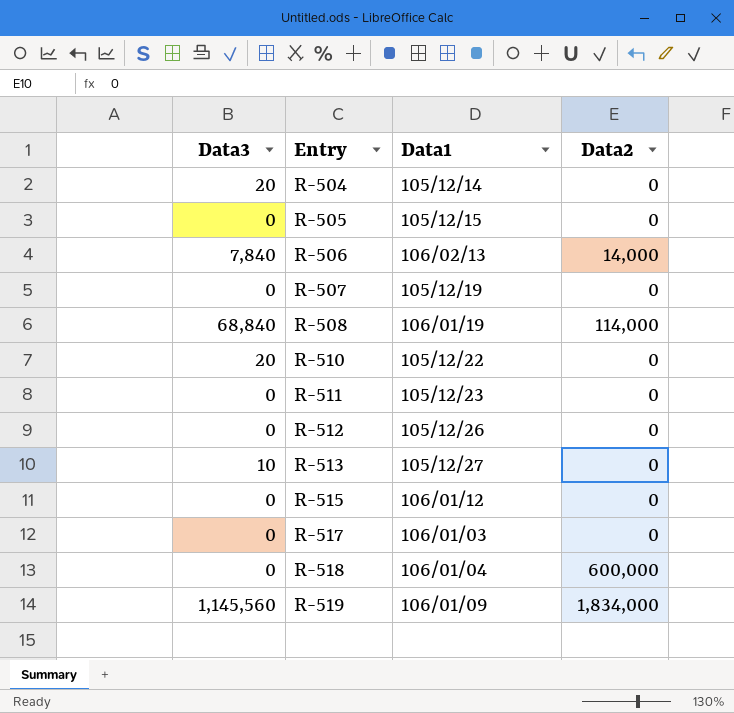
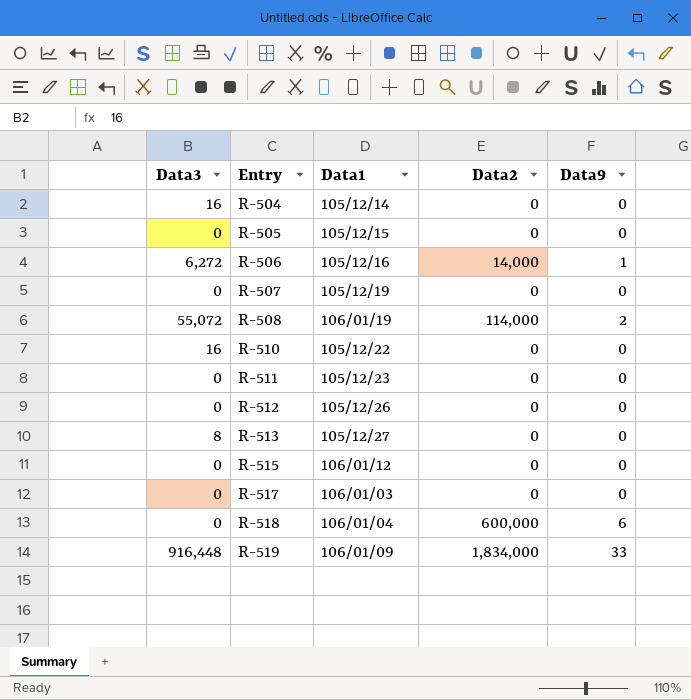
column Data9 | position: none -> 5
R-504 | Data3: 20 -> 16
R-506 | Data3: 7,840 -> 6,272
R-506 | Data1: 106/02/13 -> 105/12/16
R-508 | Data3: 68,840 -> 55,072
R-510 | Data3: 20 -> 16
R-513 | Data3: 10 -> 8
R-519 | Data3: 1,145,560 -> 916,448

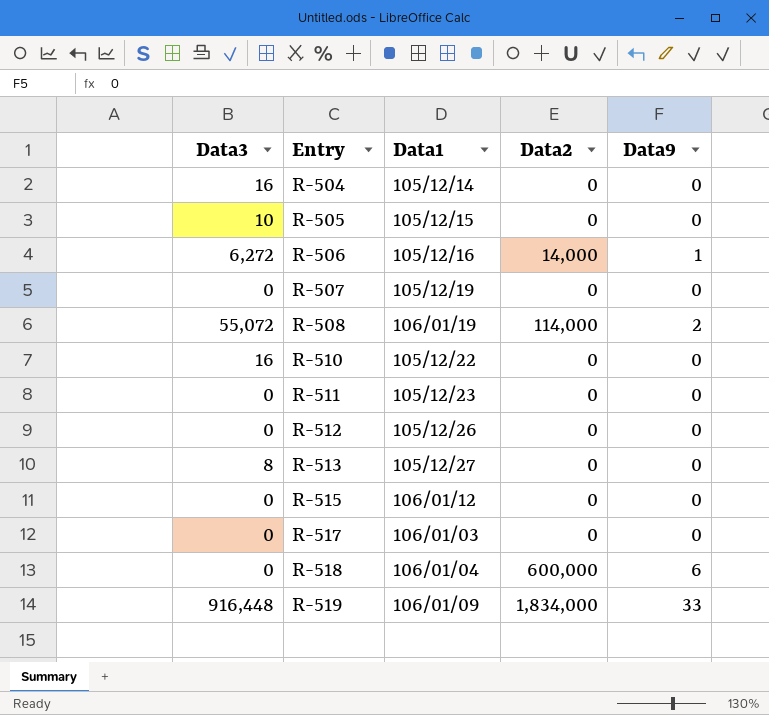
R-505 | Data3: 0 -> 10

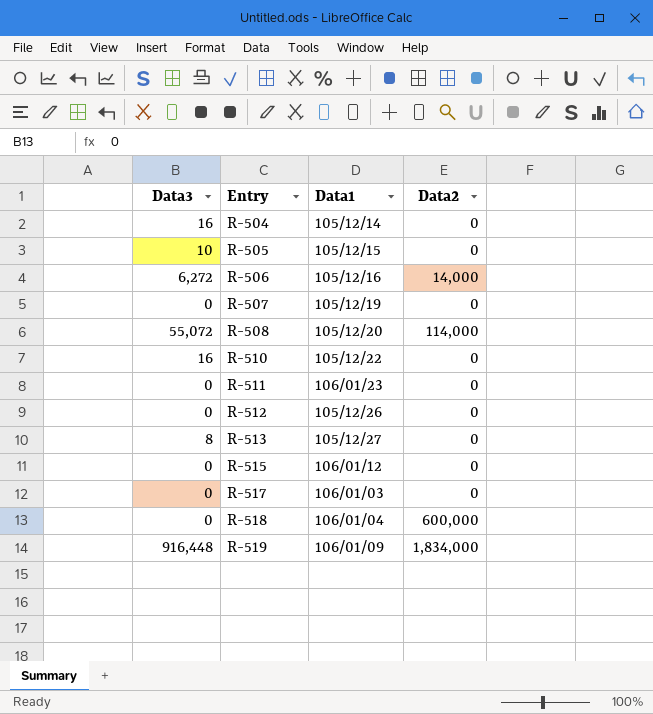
column Data9 | position: 5 -> none
R-508 | Data1: 106/01/19 -> 105/12/20
R-511 | Data1: 105/12/23 -> 106/01/23

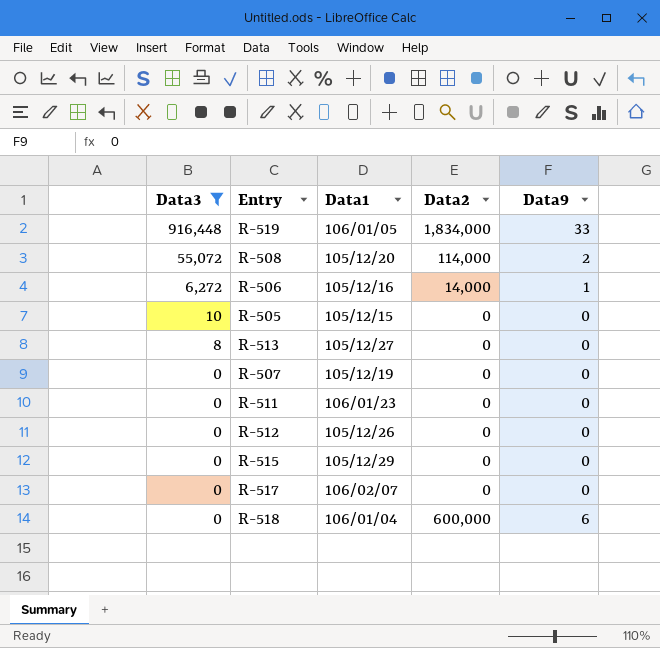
filter: none -> Data3 != 16
row order: Entry ascending -> Data3 descending
column Data9 | position: none -> 5
R-519 | Data1: 106/01/09 -> 106/01/05
R-515 | Data1: 106/01/12 -> 105/12/29
R-517 | Data1: 106/01/03 -> 106/02/07

